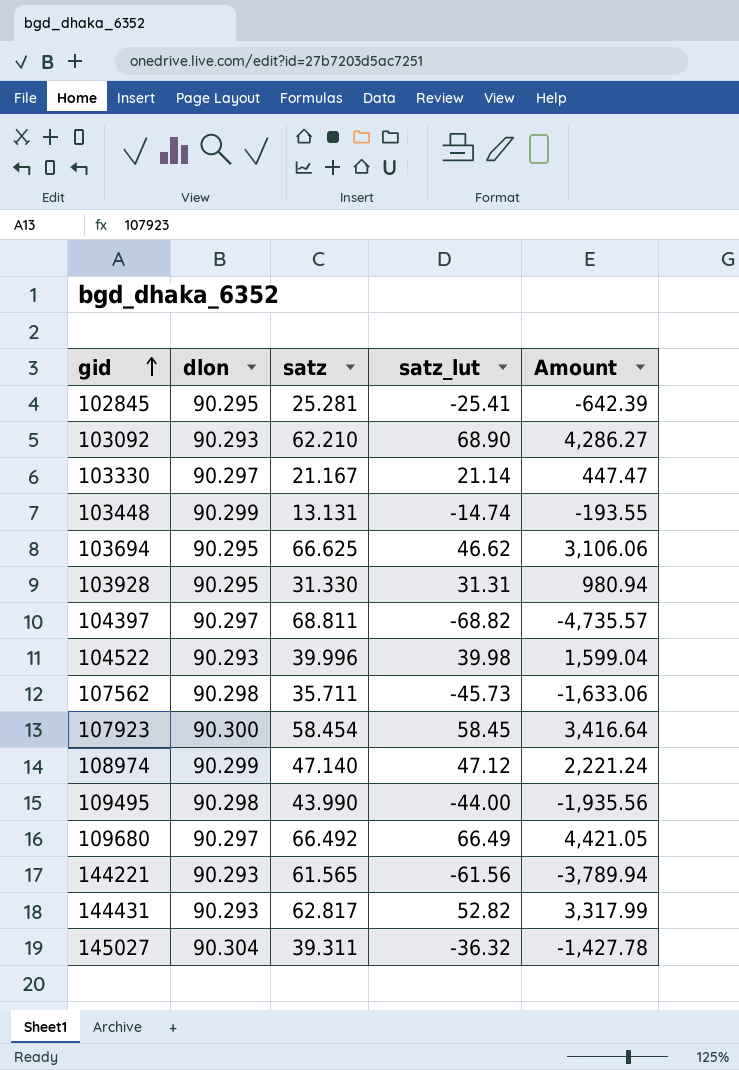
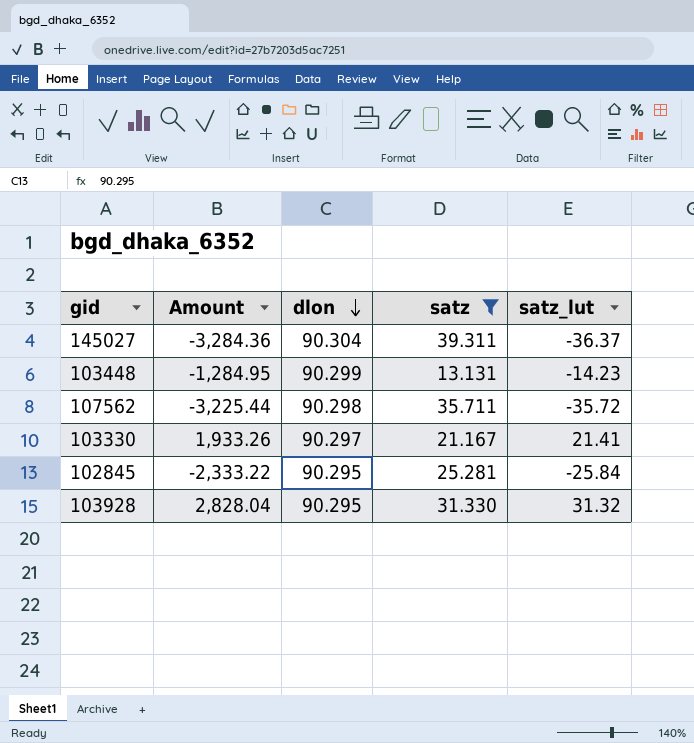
filter: none -> satz <= 39.311
row order: gid ascending -> dlon descending
column Amount | formula: [satz] * [satz_lut] -> [dlon] * [satz_lut]
column Amount | position: 5 -> 2
145027 | satz_lut: -36.32 -> -36.37
103448 | satz_lut: -14.74 -> -14.23
107562 | satz_lut: -45.73 -> -35.72
103330 | satz_lut: 21.14 -> 21.41
102845 | satz_lut: -25.41 -> -25.84
103928 | satz_lut: 31.31 -> 31.32

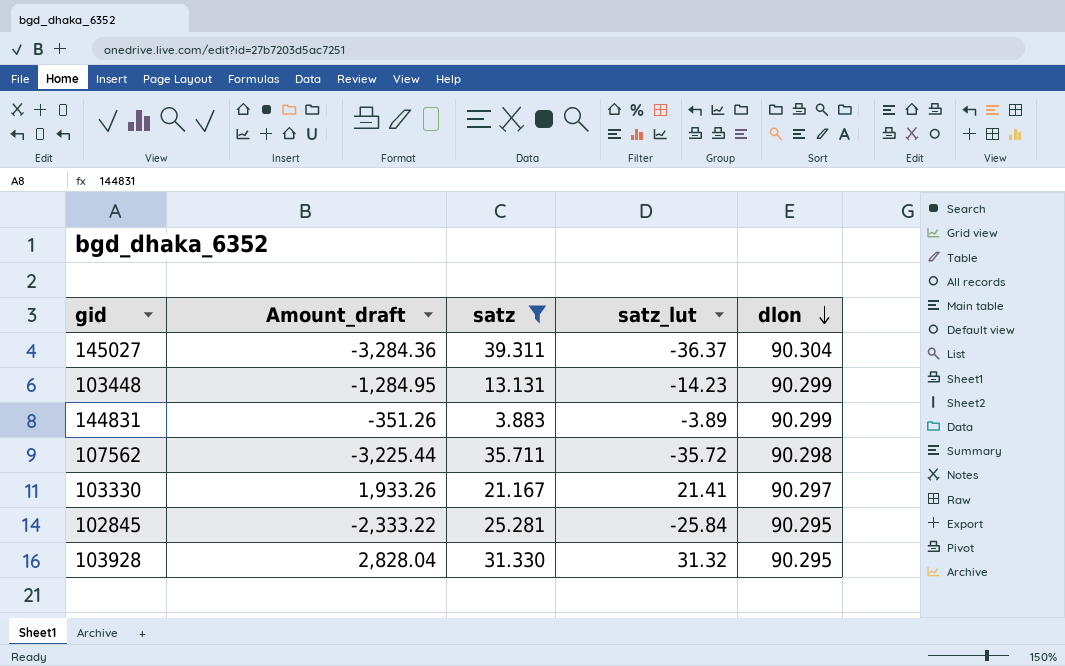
column name: Amount -> Amount_draft
column dlon | position: 3 -> 5
row 144831: none -> -351.26 | 3.883 | -3.89 | 90.299

